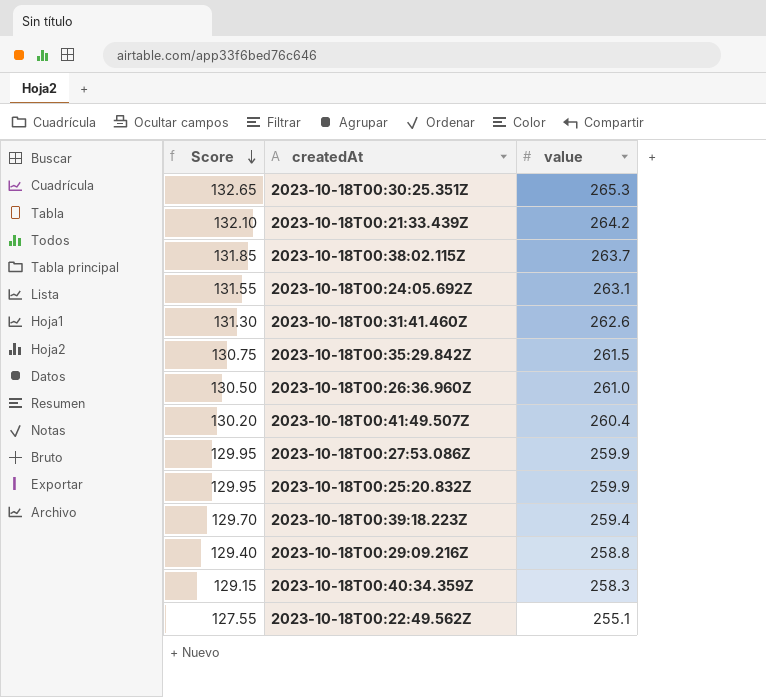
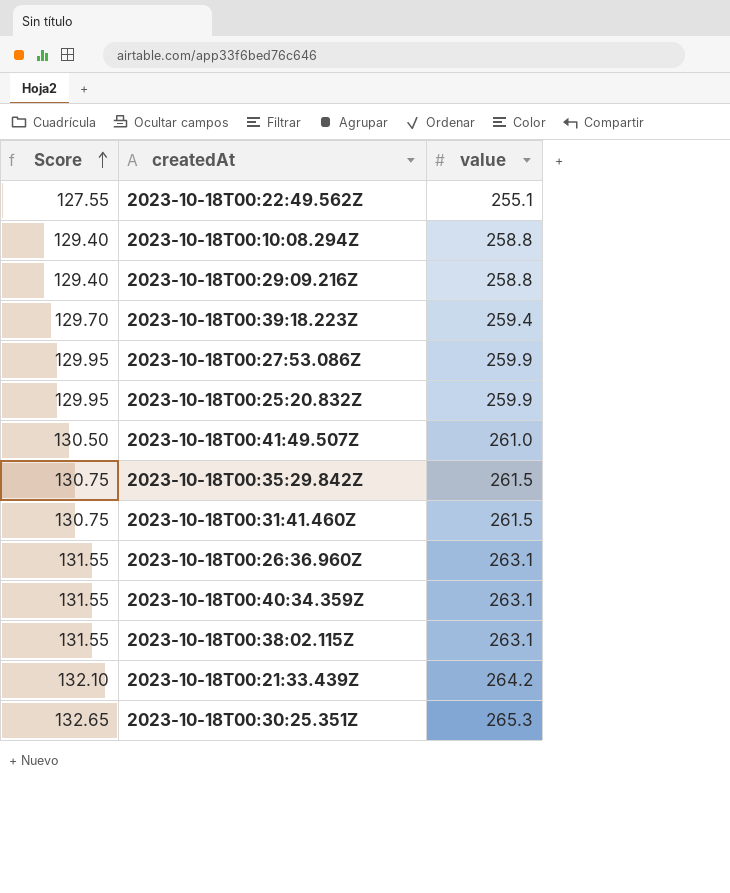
row order: Score descending -> Score ascending
row 2023-10-18T00:24:05.692Z: 131.55 | 263.1 -> none
row 2023-10-18T00:10:08.294Z: none -> 129.40 | 258.8
2023-10-18T00:41:49.507Z | Score: 130.20 -> 130.50
2023-10-18T00:41:49.507Z | value: 260.4 -> 261.0
2023-10-18T00:31:41.460Z | Score: 131.30 -> 130.75
2023-10-18T00:31:41.460Z | value: 262.6 -> 261.5
2023-10-18T00:26:36.960Z | Score: 130.50 -> 131.55
2023-10-18T00:26:36.960Z | value: 261.0 -> 263.1
2023-10-18T00:40:34.359Z | Score: 129.15 -> 131.55
2023-10-18T00:40:34.359Z | value: 258.3 -> 263.1
2023-10-18T00:38:02.115Z | Score: 131.85 -> 131.55
2023-10-18T00:38:02.115Z | value: 263.7 -> 263.1

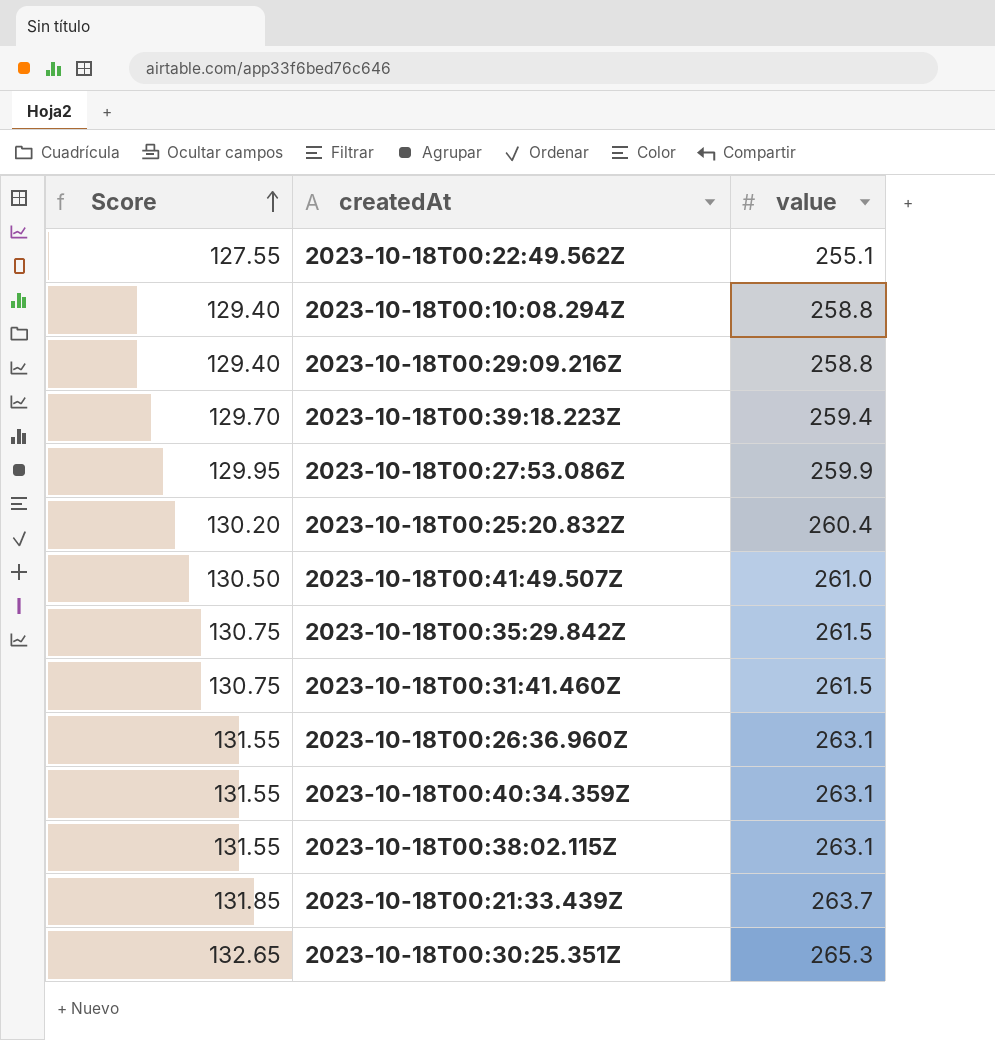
2023-10-18T00:25:20.832Z | Score: 129.95 -> 130.20
2023-10-18T00:25:20.832Z | value: 259.9 -> 260.4
2023-10-18T00:21:33.439Z | Score: 132.10 -> 131.85
2023-10-18T00:21:33.439Z | value: 264.2 -> 263.7

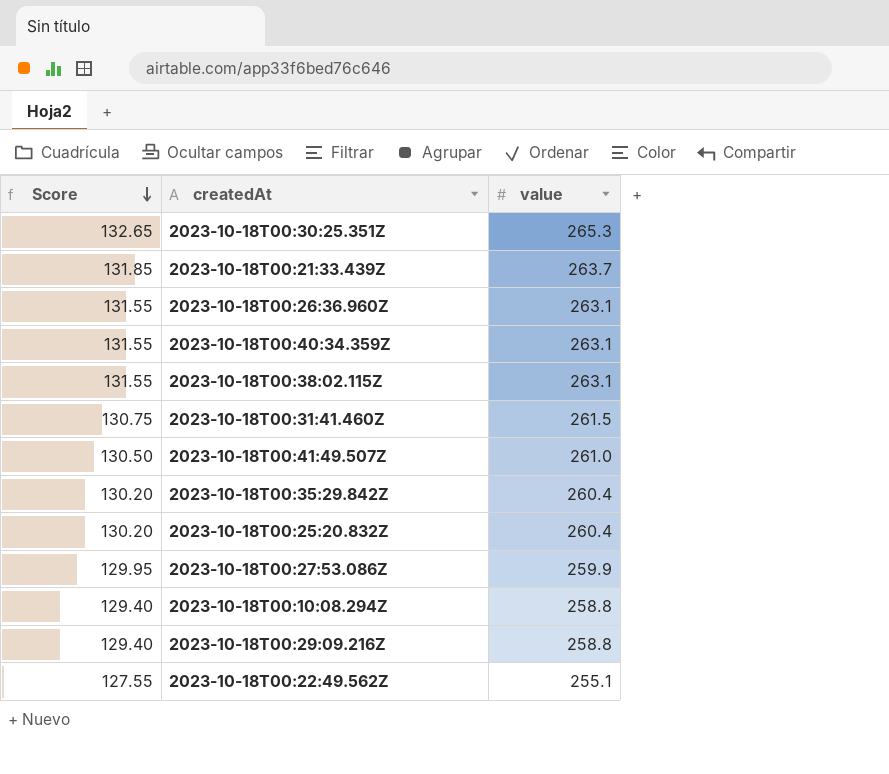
row order: Score ascending -> Score descending
row 2023-10-18T00:39:18.223Z: 129.70 | 259.4 -> none
2023-10-18T00:35:29.842Z | Score: 130.75 -> 130.20
2023-10-18T00:35:29.842Z | value: 261.5 -> 260.4

